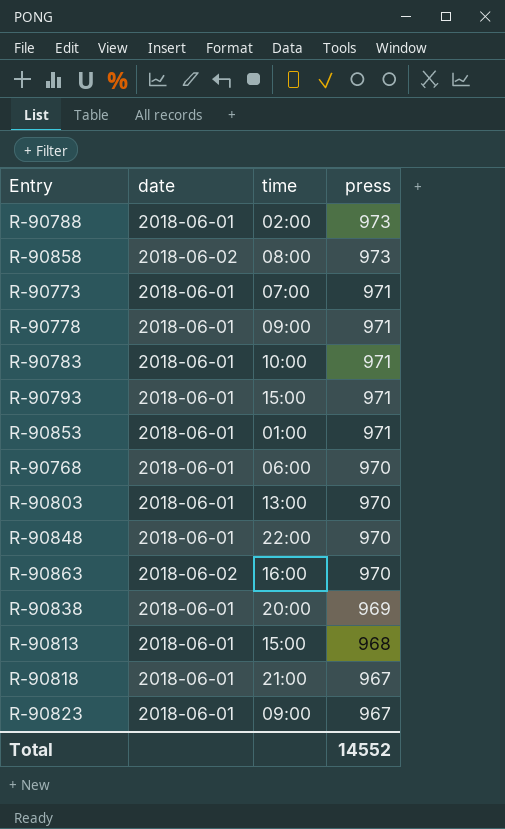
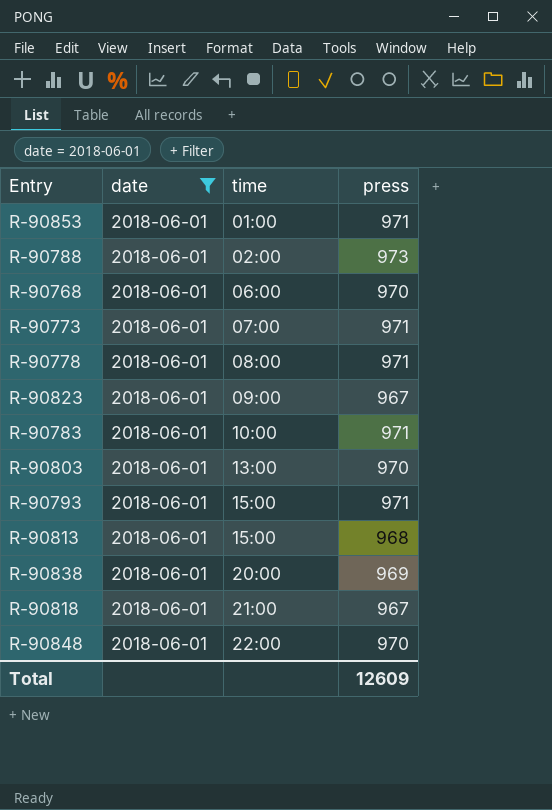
filter: none -> date = 2018-06-01
row order: press descending -> time ascending
R-90778 | time: 09:00 -> 08:00
Total | press: 14552 -> 12609

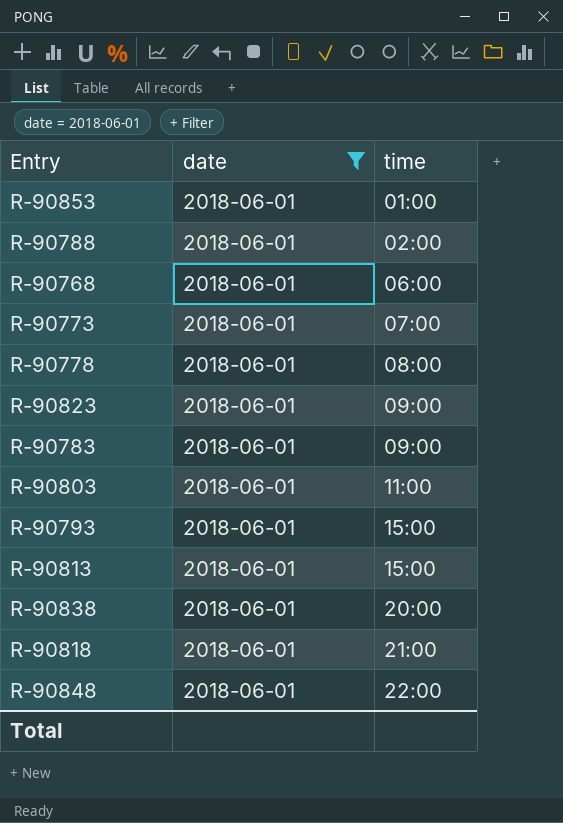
column press | position: 4 -> none
R-90783 | time: 10:00 -> 09:00
R-90803 | time: 13:00 -> 11:00

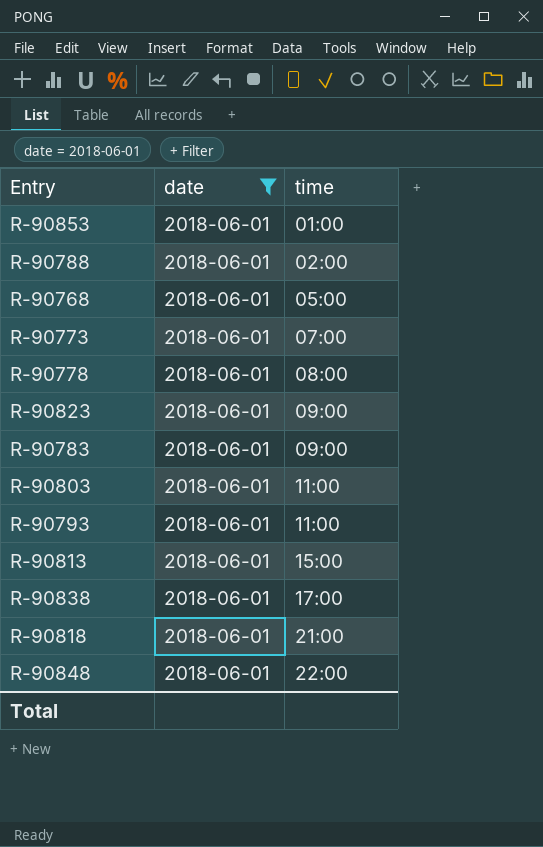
R-90768 | time: 06:00 -> 05:00
R-90793 | time: 15:00 -> 11:00
R-90838 | time: 20:00 -> 17:00

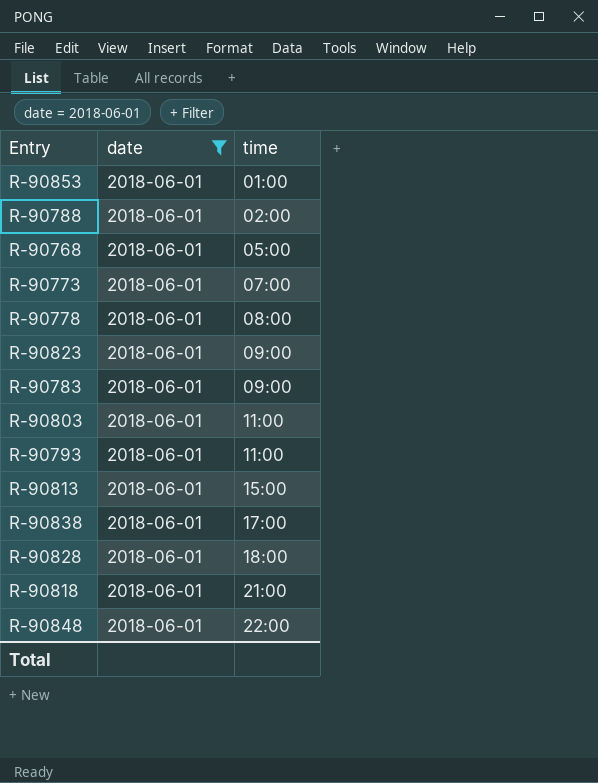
row R-90828: none -> 2018-06-01 | 18:00

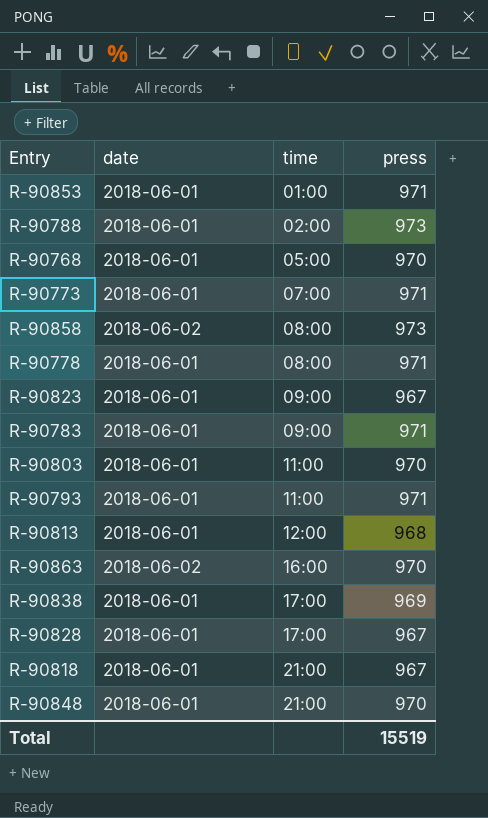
filter: date = 2018-06-01 -> none
column press | position: none -> 4
R-90813 | time: 15:00 -> 12:00
R-90828 | time: 18:00 -> 17:00
R-90848 | time: 22:00 -> 21:00

